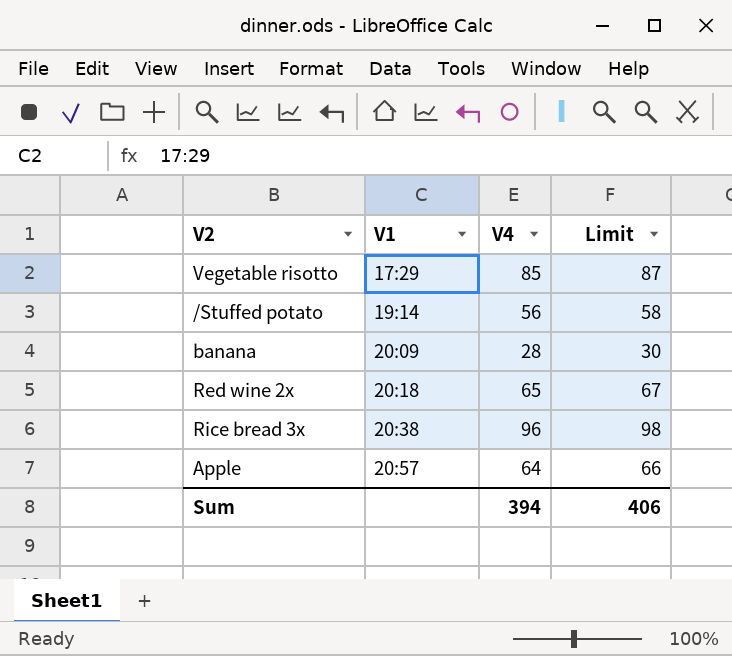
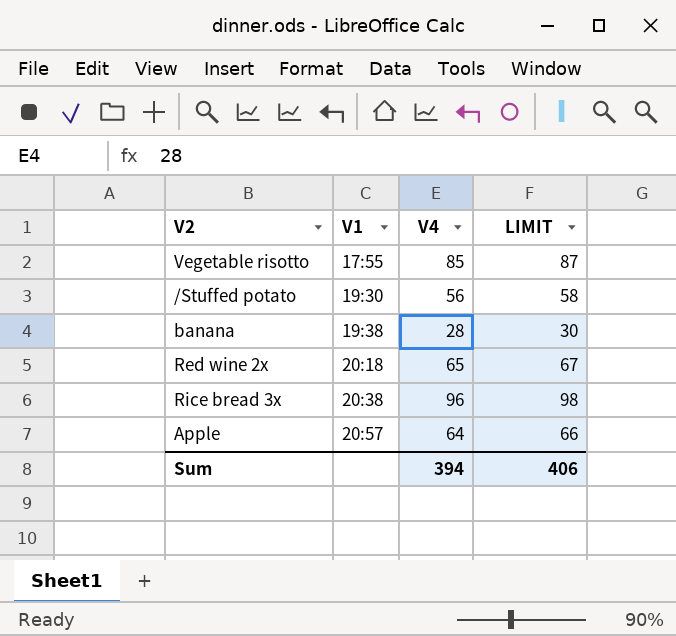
column name: Limit -> LIMIT
Vegetable risotto | V1: 17:29 -> 17:55
/Stuffed potato | V1: 19:14 -> 19:30
banana | V1: 20:09 -> 19:38

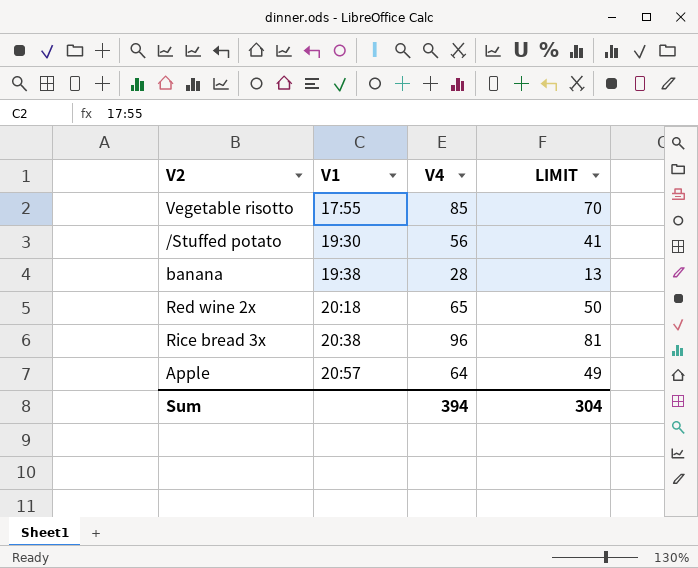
column LIMIT | formula: [V4] + 2 -> [V4] - 15
Sum | LIMIT: 406 -> 304

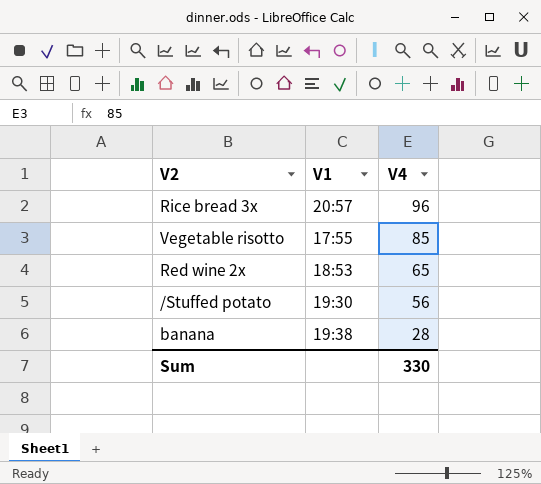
row order: V1 ascending -> V4 descending
column LIMIT | formula: [V4] - 15 -> none
row Apple: 20:57 | 64 | 49 -> none
Rice bread 3x | V1: 20:38 -> 20:57
Red wine 2x | V1: 20:18 -> 18:53
Sum | V4: 394 -> 330

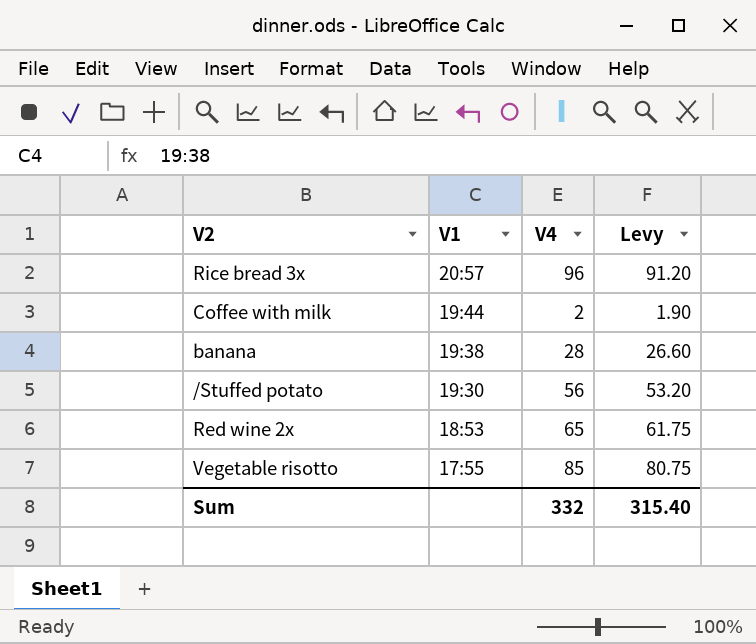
row order: V4 descending -> V1 descending
column Levy | formula: none -> [V4] * 0.95
row Coffee with milk: none -> 19:44 | 2 | 1.90
Sum | V4: 330 -> 332

